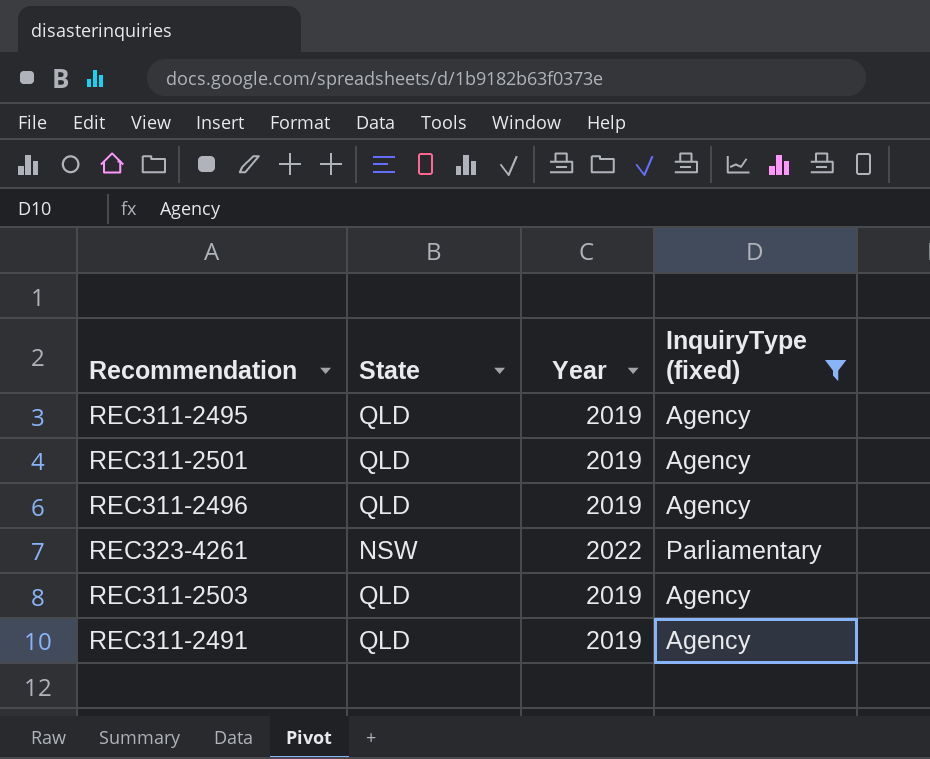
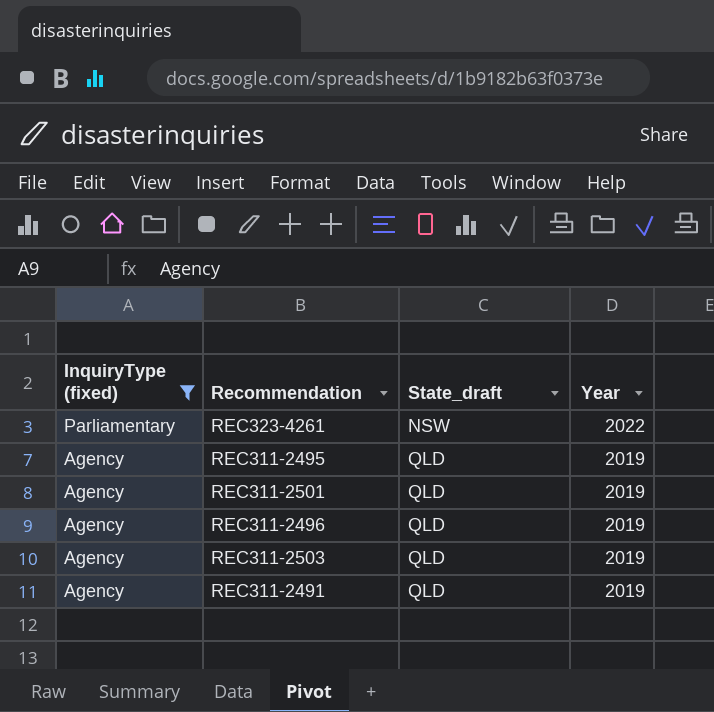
row order: none -> InquiryType (fixed) descending
column InquiryType (fixed) | position: 4 -> 1
column name: State -> State_draft

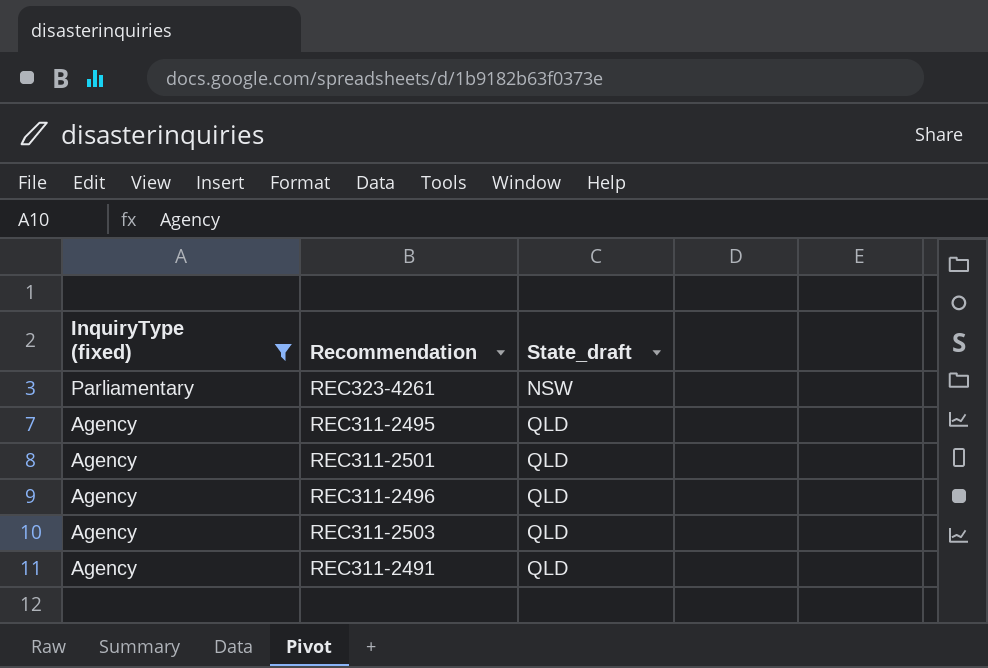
column Year | position: 4 -> none

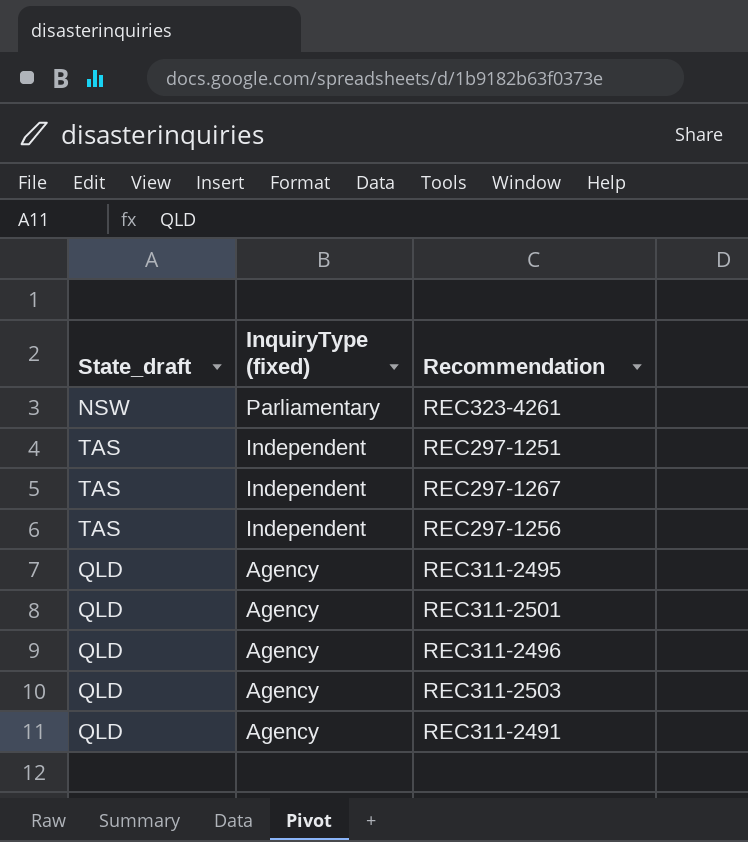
filter: InquiryType (fixed) != Independent -> none
column State_draft | position: 3 -> 1

